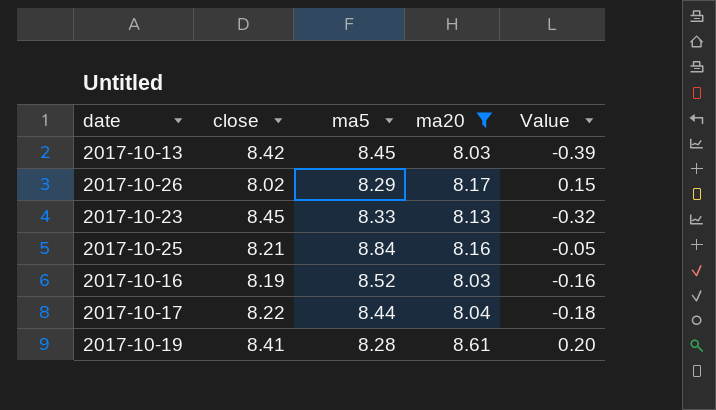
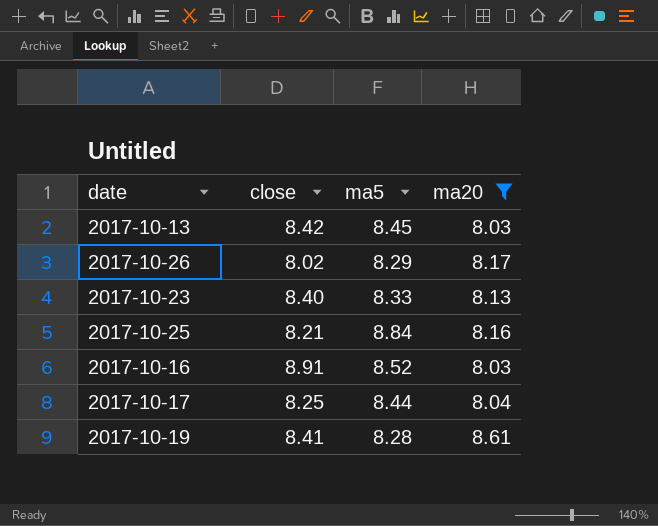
column Value | formula: [ma20] - [close] -> none
2017-10-23 | close: 8.45 -> 8.40
2017-10-16 | close: 8.19 -> 8.91
2017-10-17 | close: 8.22 -> 8.25

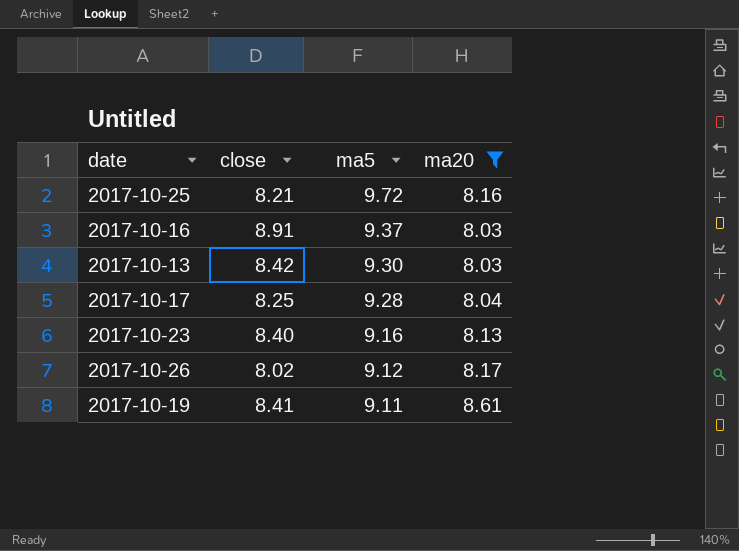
row order: none -> ma5 descending
2017-10-25 | ma5: 8.84 -> 9.72
2017-10-16 | ma5: 8.52 -> 9.37
2017-10-13 | ma5: 8.45 -> 9.30
2017-10-17 | ma5: 8.44 -> 9.28
2017-10-23 | ma5: 8.33 -> 9.16
2017-10-26 | ma5: 8.29 -> 9.12
2017-10-19 | ma5: 8.28 -> 9.11

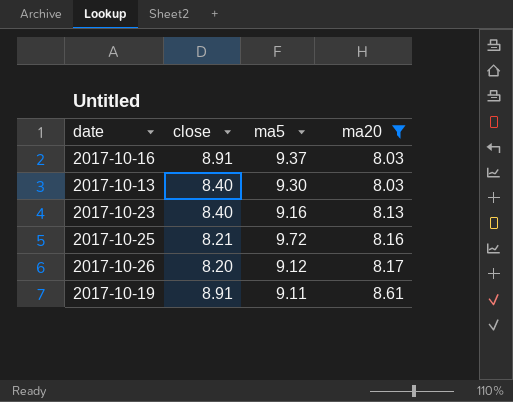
row order: ma5 descending -> ma20 ascending
row 2017-10-17: 8.25 | 9.28 | 8.04 -> none
2017-10-13 | close: 8.42 -> 8.40
2017-10-26 | close: 8.02 -> 8.20
2017-10-19 | close: 8.41 -> 8.91

